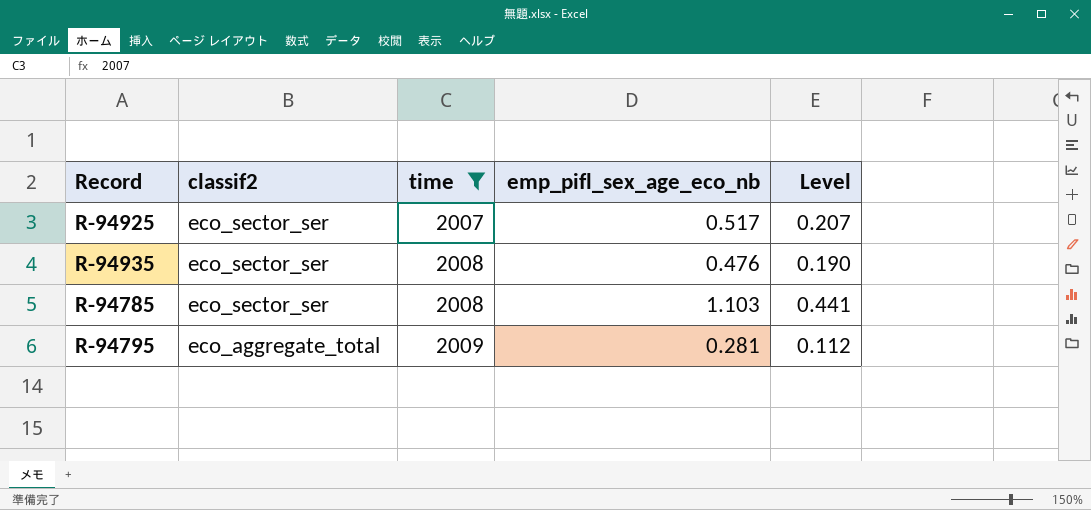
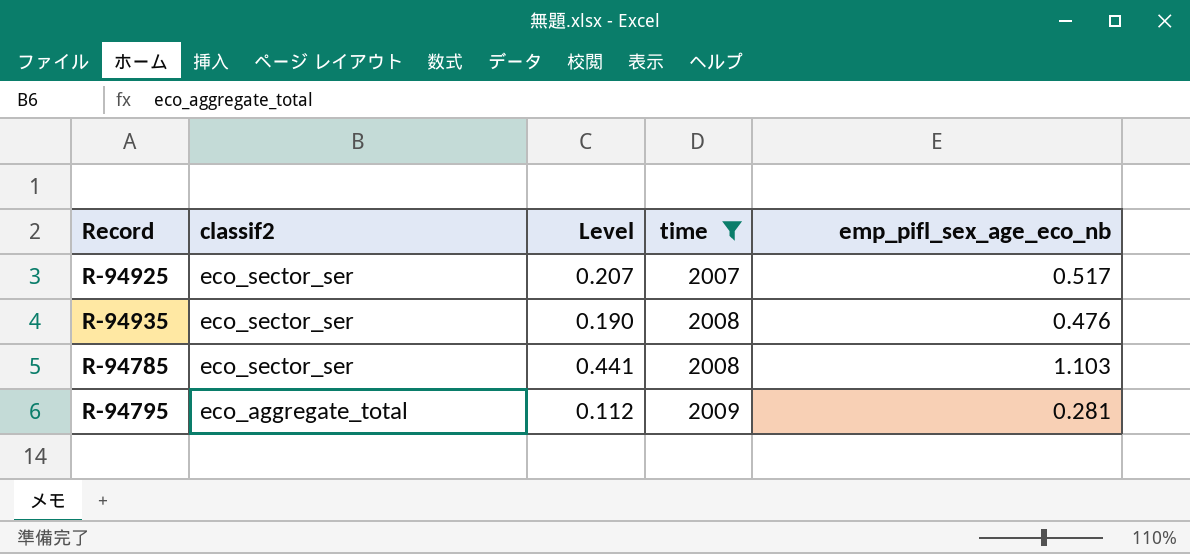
column Level | position: 5 -> 3

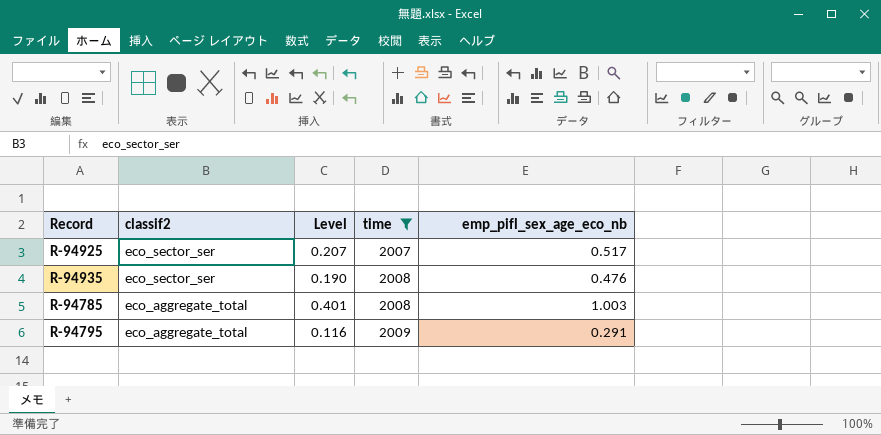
R-94785 | classif2: eco_sector_ser -> eco_aggregate_total
R-94785 | Level: 0.441 -> 0.401
R-94785 | emp_pifl_sex_age_eco_nb: 1.103 -> 1.003
R-94795 | Level: 0.112 -> 0.116
R-94795 | emp_pifl_sex_age_eco_nb: 0.281 -> 0.291

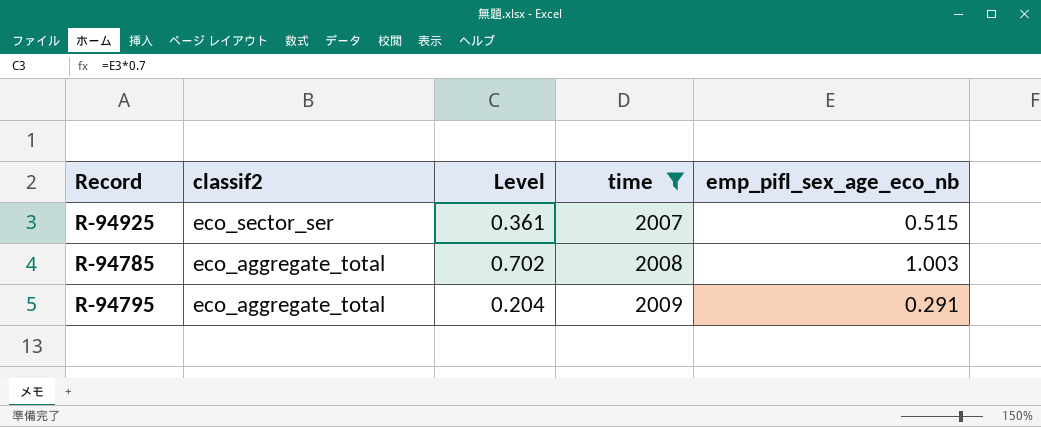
column Level | formula: [emp_pifl_sex_age_eco_nb] * 0.4 -> [emp_pifl_sex_age_eco_nb] * 0.7
row R-94935: eco_sector_ser | 0.190 | 2008 | 0.476 -> none
R-94925 | emp_pifl_sex_age_eco_nb: 0.517 -> 0.515

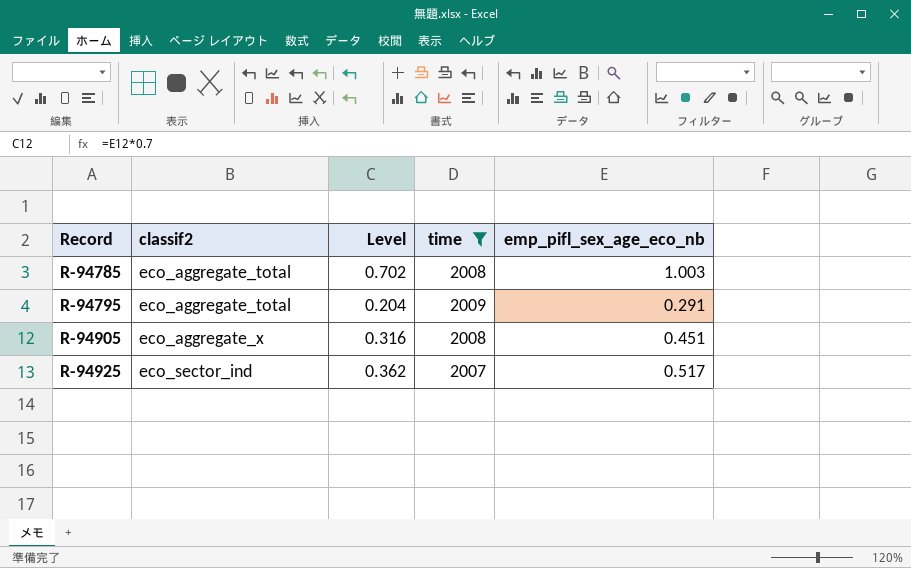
row order: classif2 descending -> Record ascending
row R-94905: none -> eco_aggregate_x | 0.316 | 2008 | 0.451
R-94925 | classif2: eco_sector_ser -> eco_sector_ind
R-94925 | Level: 0.361 -> 0.362
R-94925 | emp_pifl_sex_age_eco_nb: 0.515 -> 0.517

